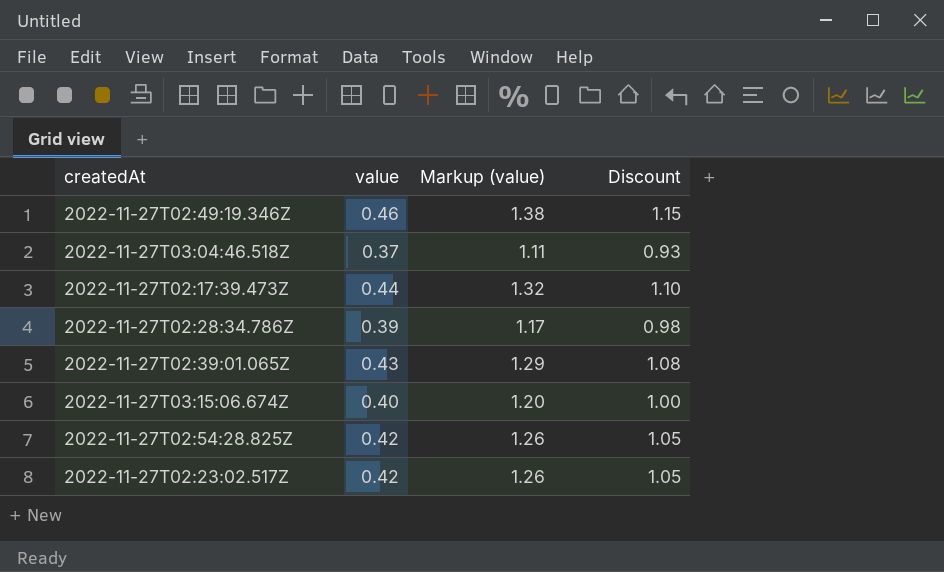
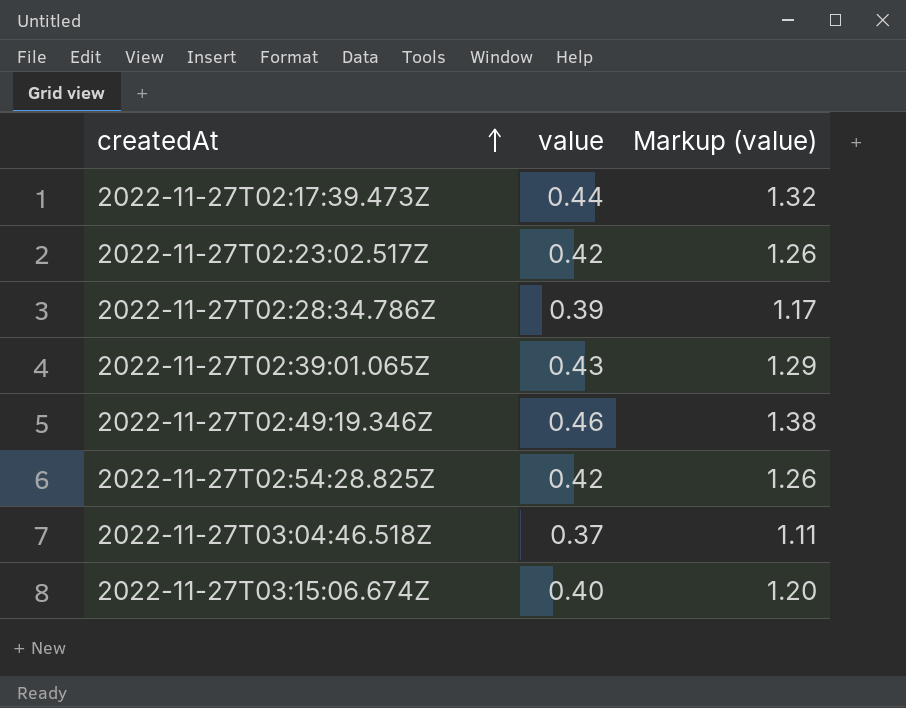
row order: none -> createdAt ascending
column Discount | formula: [value] * 2.5 -> none

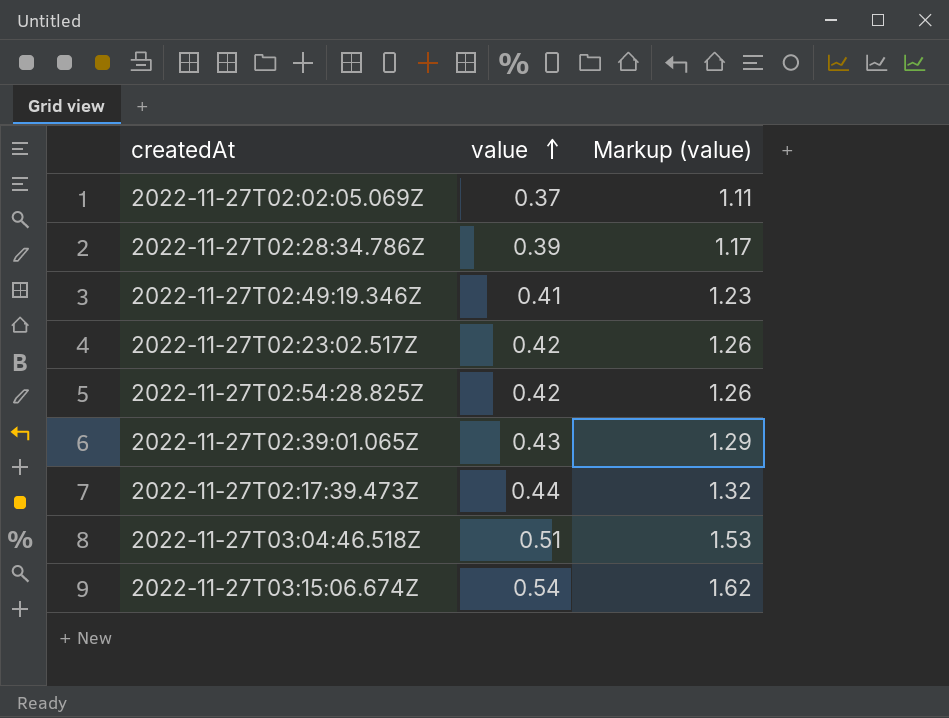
row order: createdAt ascending -> value ascending
row 2022-11-27T02:02:05.069Z: none -> 0.37 | 1.11
2022-11-27T02:49:19.346Z | value: 0.46 -> 0.41
2022-11-27T02:49:19.346Z | Markup (value): 1.38 -> 1.23
2022-11-27T03:04:46.518Z | value: 0.37 -> 0.51
2022-11-27T03:04:46.518Z | Markup (value): 1.11 -> 1.53
2022-11-27T03:15:06.674Z | value: 0.40 -> 0.54
2022-11-27T03:15:06.674Z | Markup (value): 1.20 -> 1.62

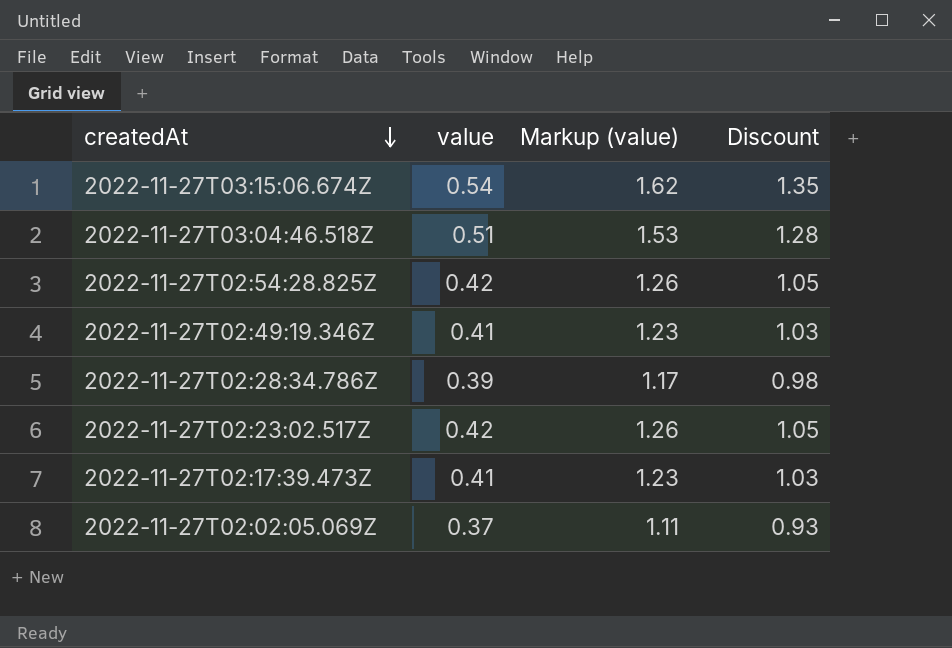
row order: value ascending -> createdAt descending
column Discount | formula: none -> [value] * 2.5
row 2022-11-27T02:39:01.065Z: 0.43 | 1.29 -> none
2022-11-27T02:17:39.473Z | value: 0.44 -> 0.41
2022-11-27T02:17:39.473Z | Markup (value): 1.32 -> 1.23

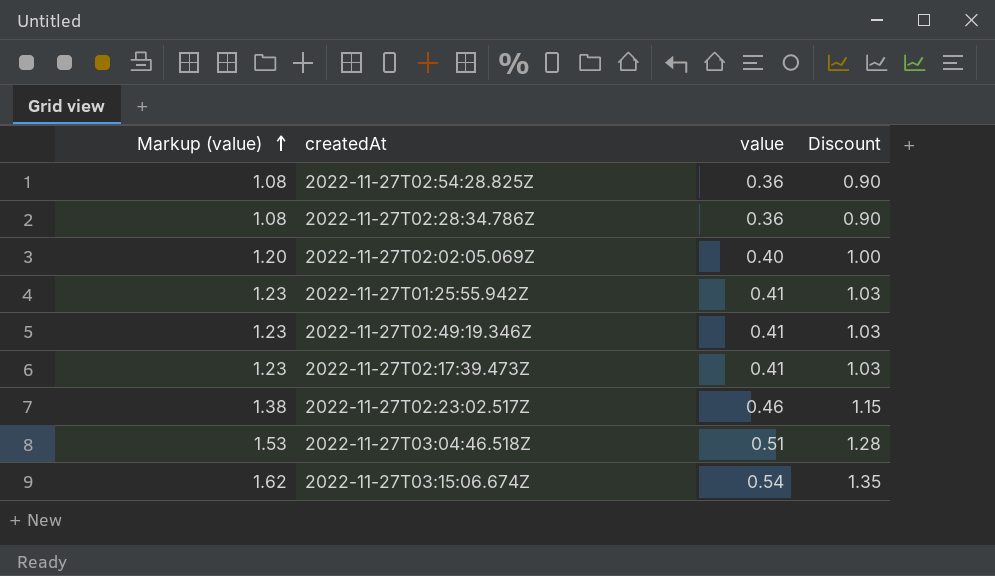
row order: createdAt descending -> Markup (value) ascending
column Markup (value) | position: 3 -> 1
2022-11-27T02:54:28.825Z | Markup (value): 1.26 -> 1.08
2022-11-27T02:54:28.825Z | value: 0.42 -> 0.36
2022-11-27T02:54:28.825Z | Discount: 1.05 -> 0.90
2022-11-27T02:28:34.786Z | Markup (value): 1.17 -> 1.08
2022-11-27T02:28:34.786Z | value: 0.39 -> 0.36
2022-11-27T02:28:34.786Z | Discount: 0.98 -> 0.90
2022-11-27T02:02:05.069Z | Markup (value): 1.11 -> 1.20
2022-11-27T02:02:05.069Z | value: 0.37 -> 0.40
2022-11-27T02:02:05.069Z | Discount: 0.93 -> 1.00
row 2022-11-27T01:25:55.942Z: none -> 1.23 | 0.41 | 1.03
2022-11-27T02:23:02.517Z | Markup (value): 1.26 -> 1.38
2022-11-27T02:23:02.517Z | value: 0.42 -> 0.46
2022-11-27T02:23:02.517Z | Discount: 1.05 -> 1.15

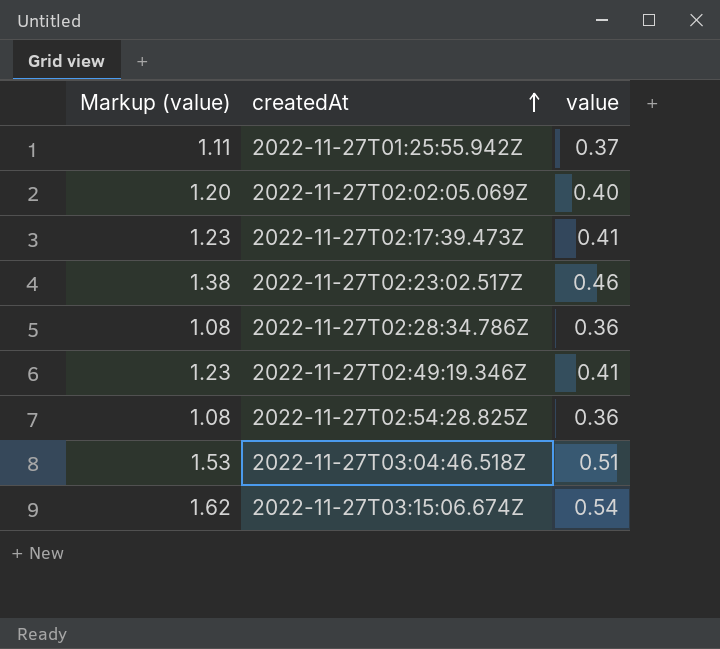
row order: Markup (value) ascending -> createdAt ascending
column Discount | formula: [value] * 2.5 -> none
2022-11-27T01:25:55.942Z | Markup (value): 1.23 -> 1.11
2022-11-27T01:25:55.942Z | value: 0.41 -> 0.37

